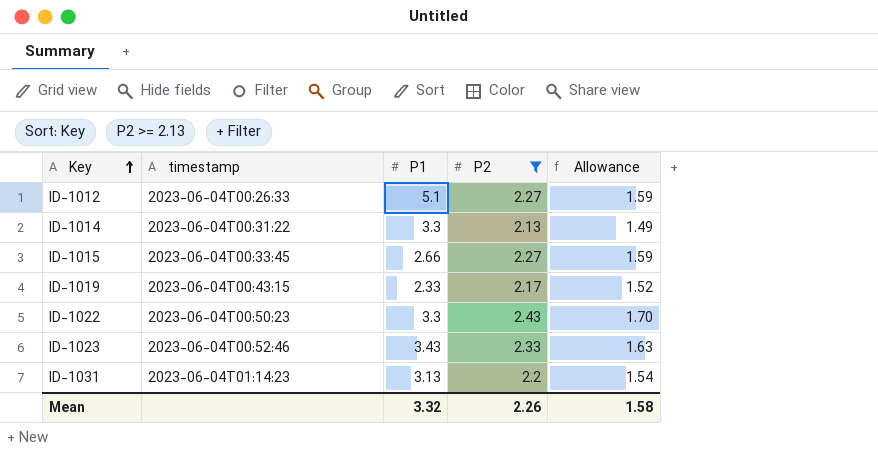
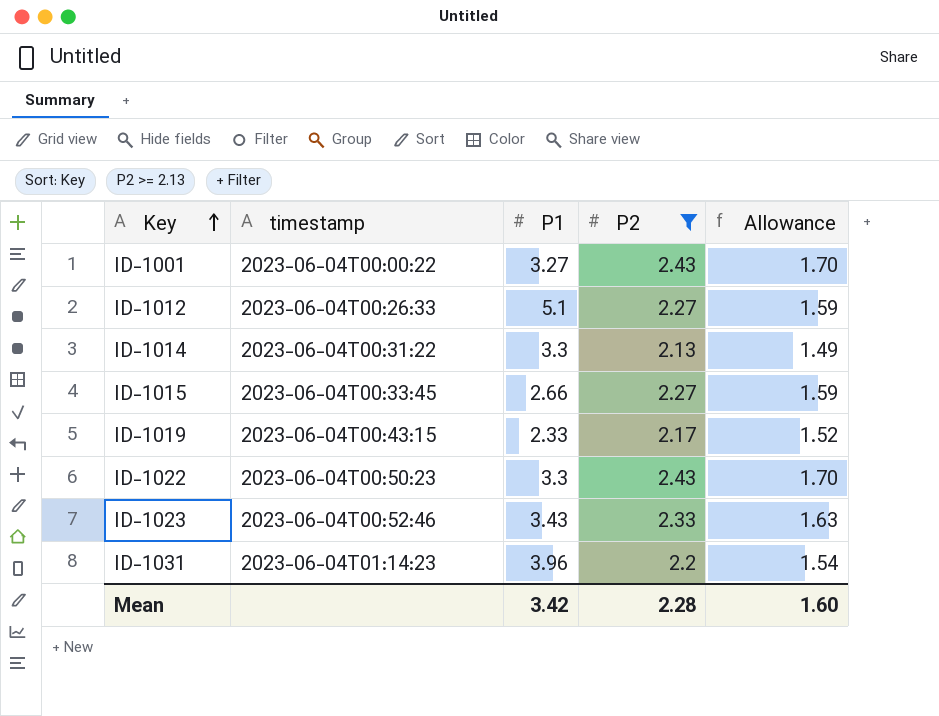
row ID-1001: none -> 2023-06-04T00:00:22 | 3.27 | 2.43 | 1.70
ID-1031 | P1: 3.13 -> 3.96
Mean | P1: 3.32 -> 3.42
Mean | P2: 2.26 -> 2.28
Mean | Allowance: 1.58 -> 1.60

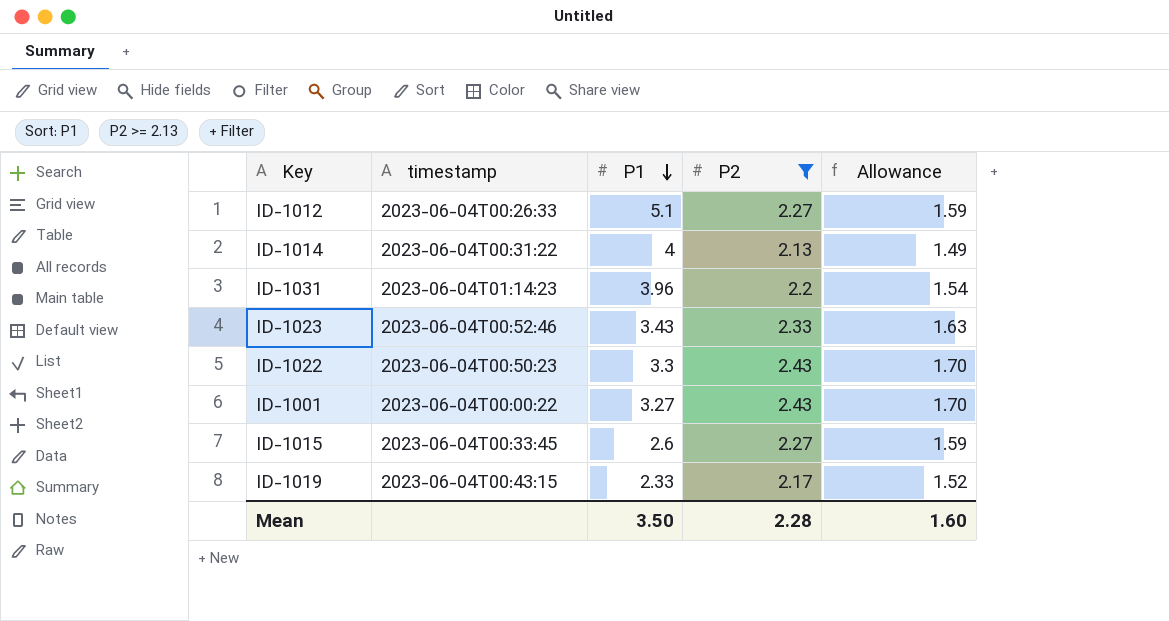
row order: Key ascending -> P1 descending
ID-1014 | P1: 3.3 -> 4
ID-1015 | P1: 2.66 -> 2.6
Mean | P1: 3.42 -> 3.50

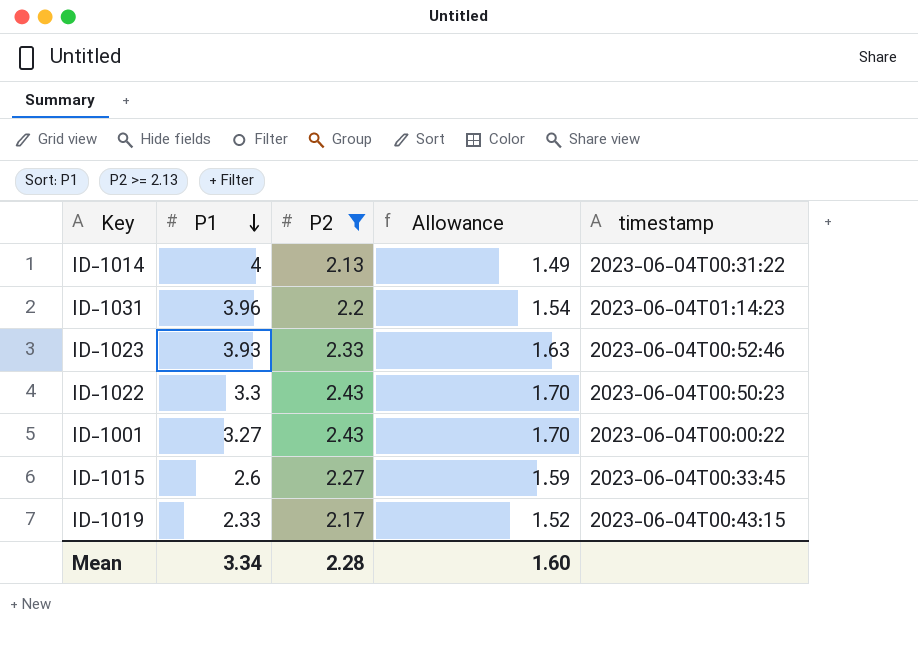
column timestamp | position: 2 -> 5
row ID-1012: 2023-06-04T00:26:33 | 5.1 | 2.27 | 1.59 -> none
ID-1023 | P1: 3.43 -> 3.93
Mean | P1: 3.50 -> 3.34

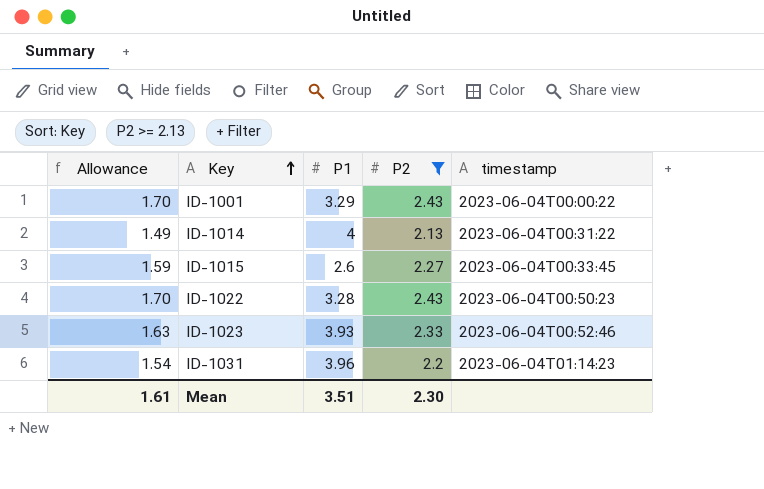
row order: P1 descending -> Key ascending
column Allowance | position: 4 -> 1
row ID-1019: 2.33 | 2.17 | 1.52 | 2023-06-04T00:43:15 -> none
ID-1001 | P1: 3.27 -> 3.29
ID-1022 | P1: 3.3 -> 3.28
Mean | Allowance: 1.60 -> 1.61
Mean | P1: 3.34 -> 3.51
Mean | P2: 2.28 -> 2.30

